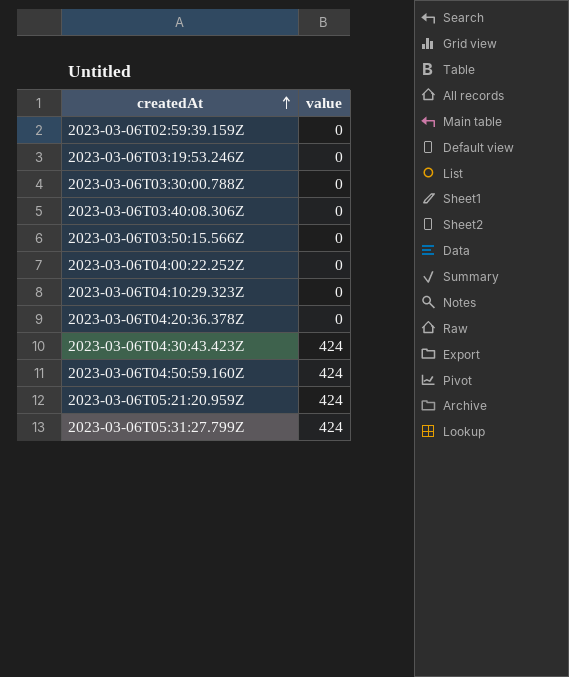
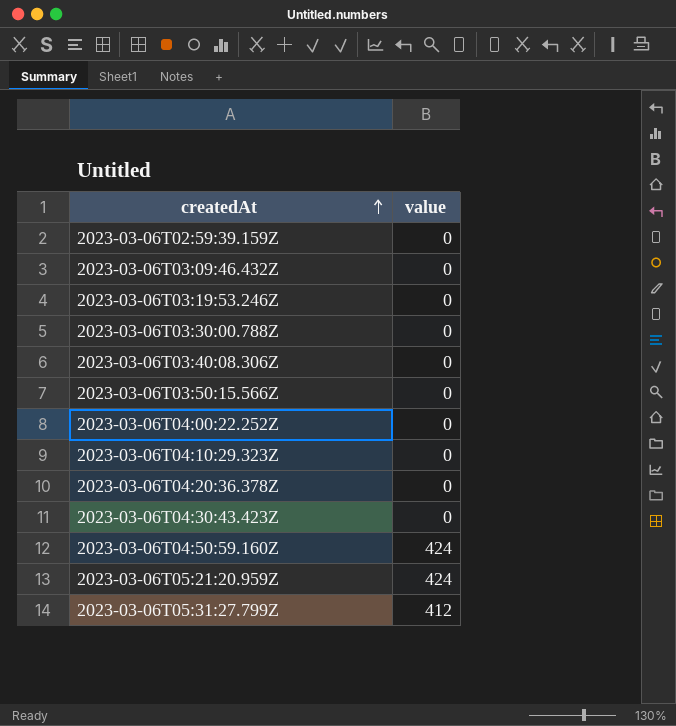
row 2023-03-06T03:09:46.432Z: none -> 0
2023-03-06T04:30:43.423Z | value: 424 -> 0
2023-03-06T05:31:27.799Z | value: 424 -> 412

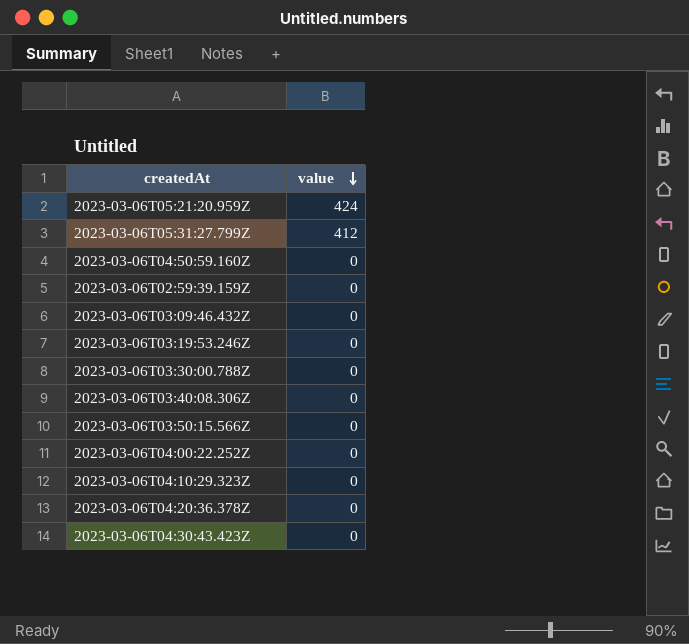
row order: createdAt ascending -> value descending
2023-03-06T04:50:59.160Z | value: 424 -> 0

